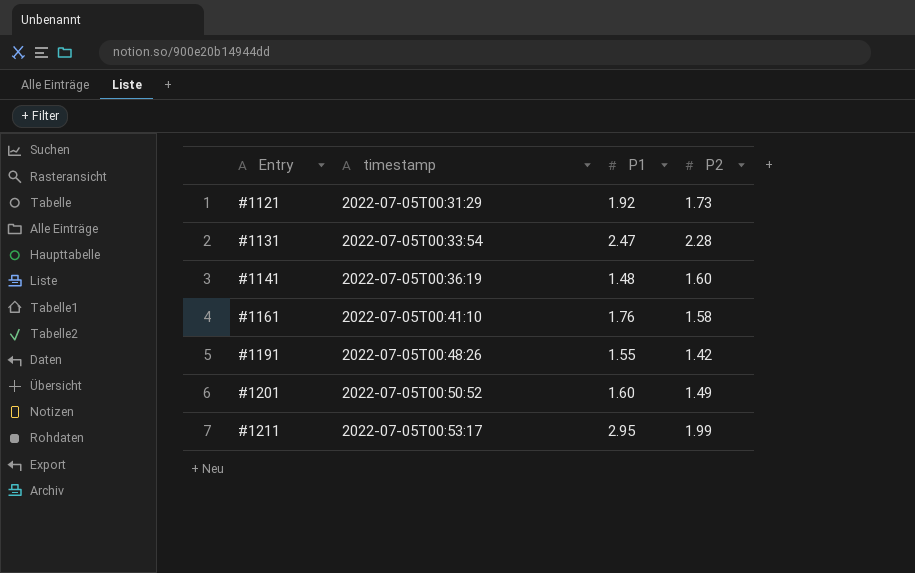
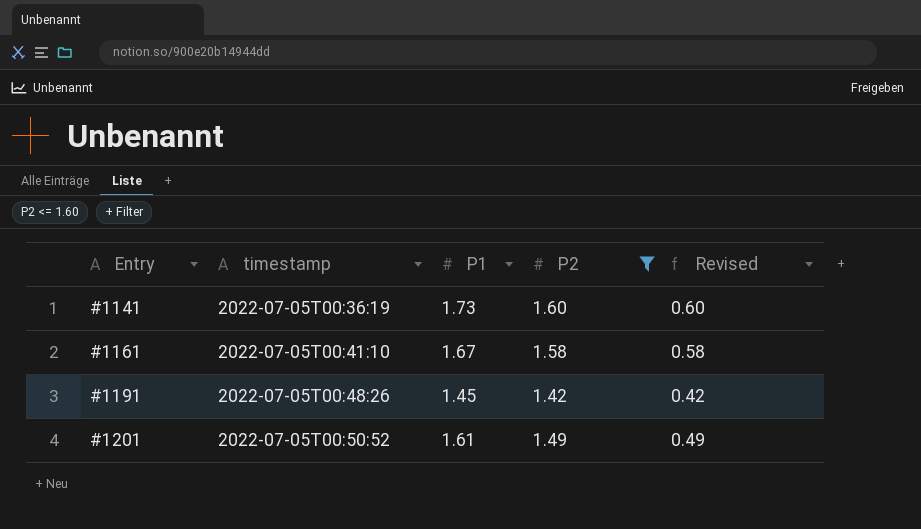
filter: none -> P2 <= 1.60
column Revised | formula: none -> [P2] - 1
#1141 | P1: 1.48 -> 1.73
#1161 | P1: 1.76 -> 1.67
#1191 | P1: 1.55 -> 1.45
#1201 | P1: 1.60 -> 1.61

